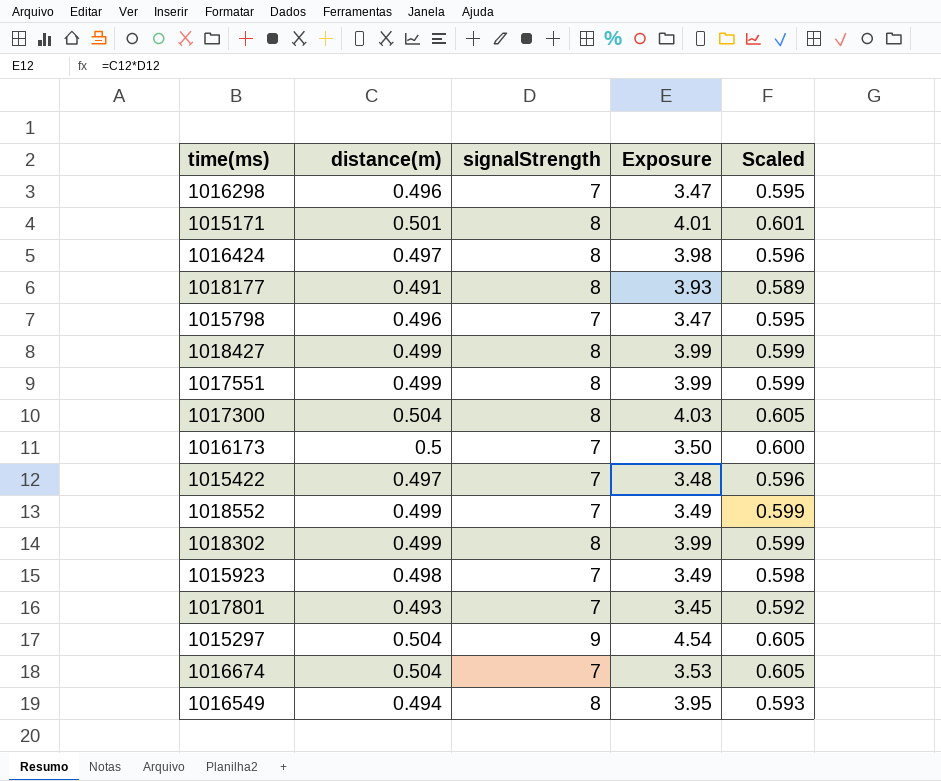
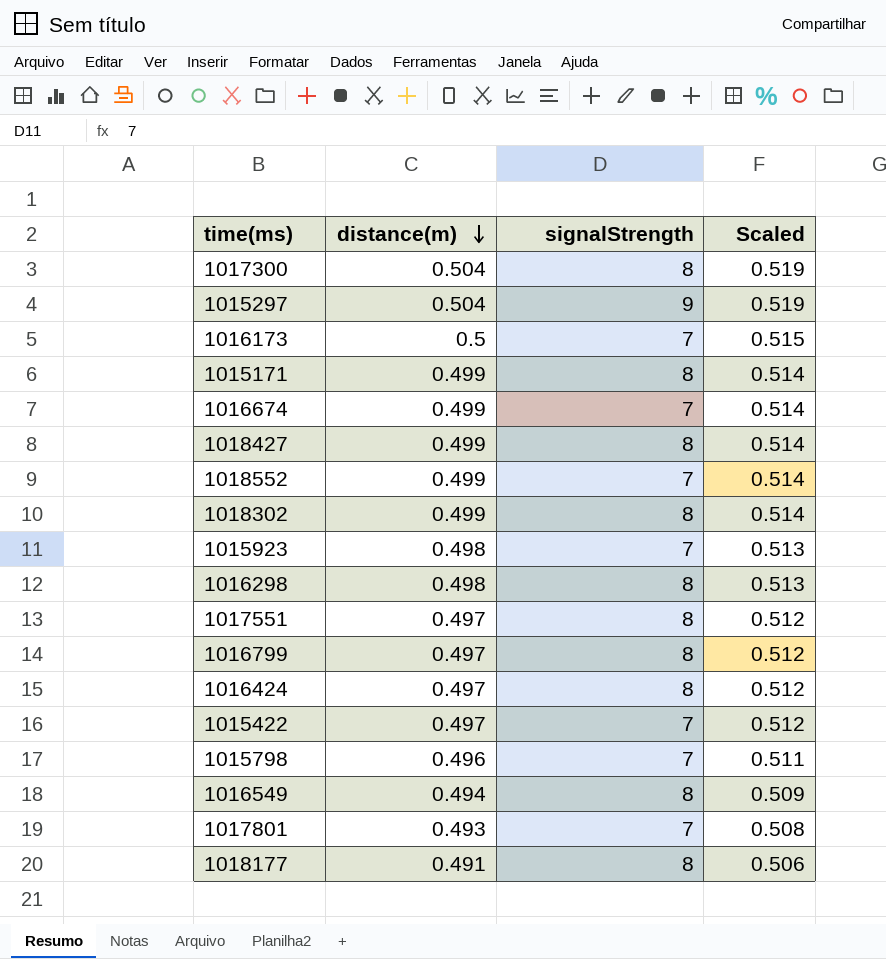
row order: none -> distance(m) descending
column Exposure | formula: [distance(m)] * [signalStrength] -> none
column Scaled | formula: [distance(m)] * 1.2 -> [distance(m)] * 1.03
1015171 | distance(m): 0.501 -> 0.499
1016674 | distance(m): 0.504 -> 0.499
1016298 | distance(m): 0.496 -> 0.498
1016298 | signalStrength: 7 -> 8
1017551 | distance(m): 0.499 -> 0.497
row 1016799: none -> 0.497 | 8 | 0.512

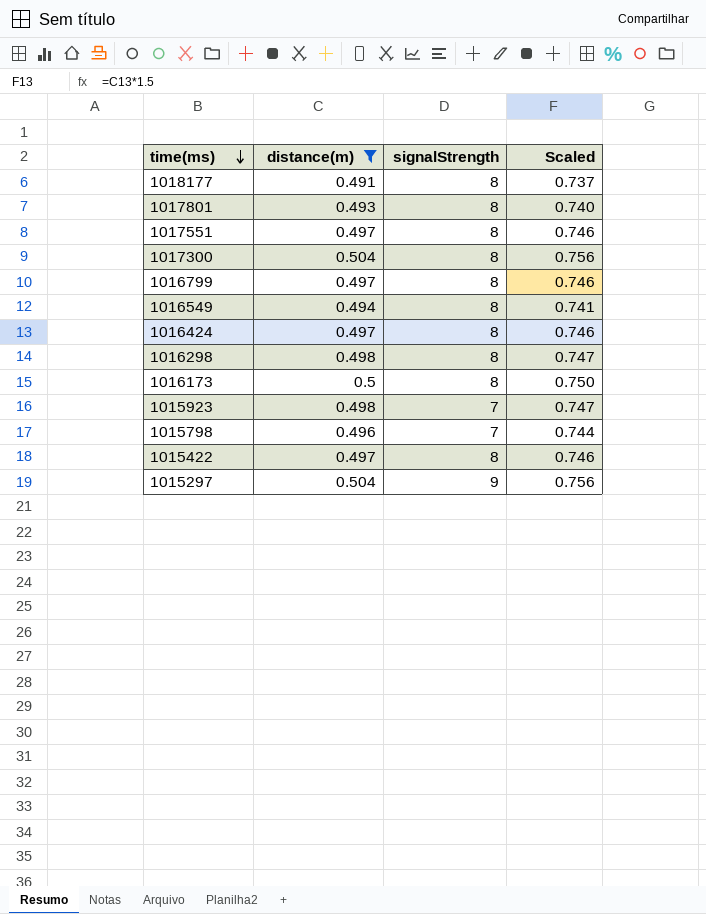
filter: none -> distance(m) != 0.499
row order: distance(m) descending -> time(ms) descending
column Scaled | formula: [distance(m)] * 1.03 -> [distance(m)] * 1.5
1017801 | signalStrength: 7 -> 8
1016173 | signalStrength: 7 -> 8
1015422 | signalStrength: 7 -> 8

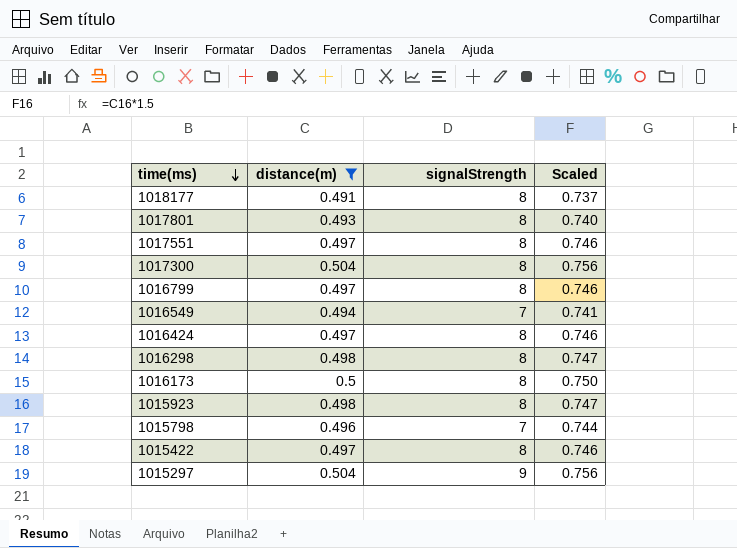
1016549 | signalStrength: 8 -> 7
1015923 | signalStrength: 7 -> 8

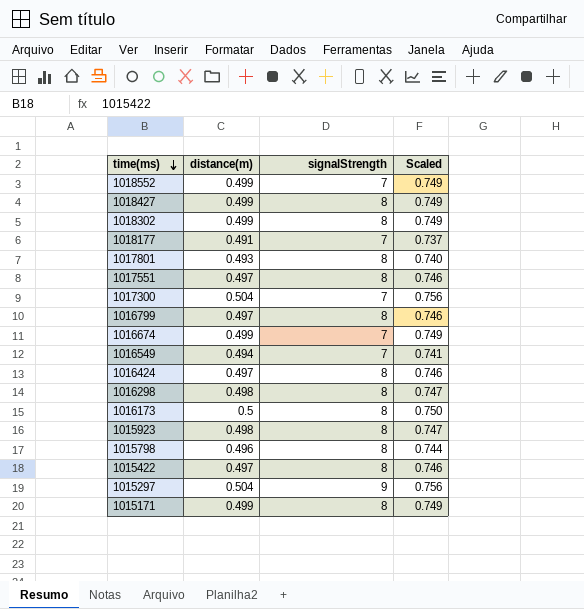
filter: distance(m) != 0.499 -> none
1018177 | signalStrength: 8 -> 7
1017300 | signalStrength: 8 -> 7
1015798 | signalStrength: 7 -> 8

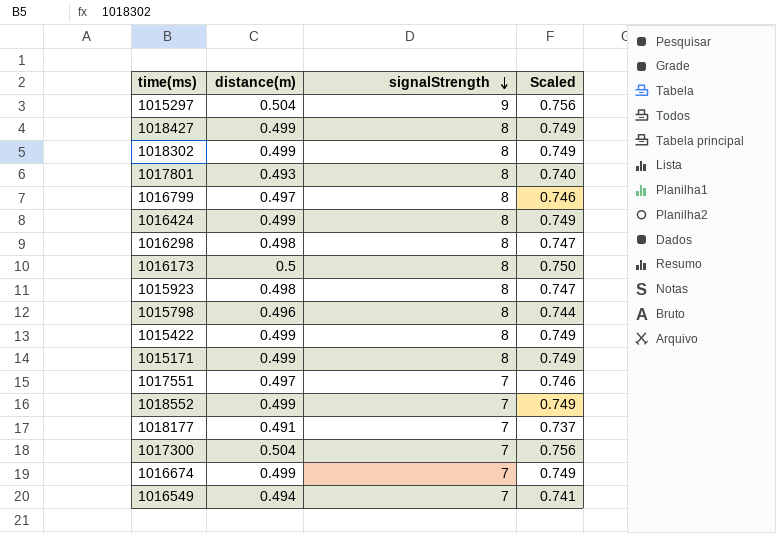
row order: time(ms) descending -> signalStrength descending
1016424 | distance(m): 0.497 -> 0.499
1016424 | Scaled: 0.746 -> 0.749
1015422 | distance(m): 0.497 -> 0.499
1015422 | Scaled: 0.746 -> 0.749
1017551 | signalStrength: 8 -> 7

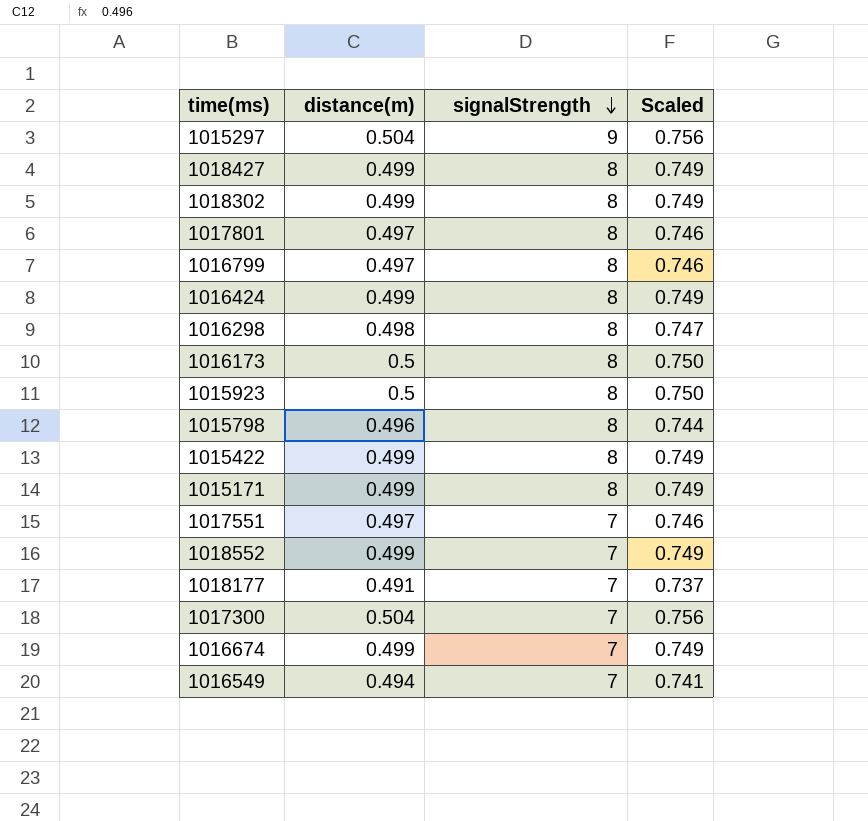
1017801 | distance(m): 0.493 -> 0.497
1017801 | Scaled: 0.740 -> 0.746
1015923 | distance(m): 0.498 -> 0.5
1015923 | Scaled: 0.747 -> 0.750

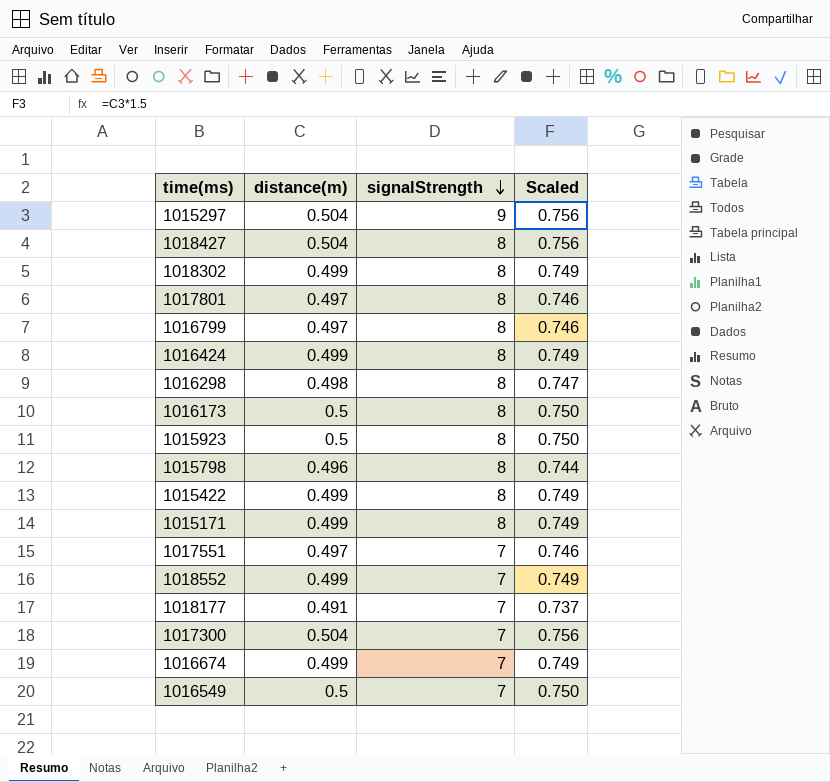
1018427 | distance(m): 0.499 -> 0.504
1018427 | Scaled: 0.749 -> 0.756
1016549 | distance(m): 0.494 -> 0.5
1016549 | Scaled: 0.741 -> 0.750

